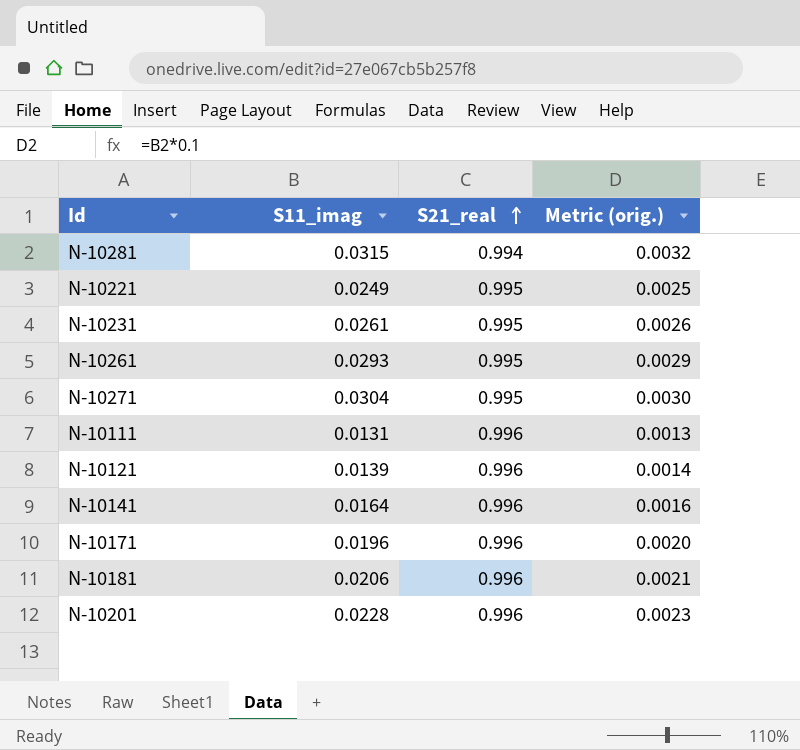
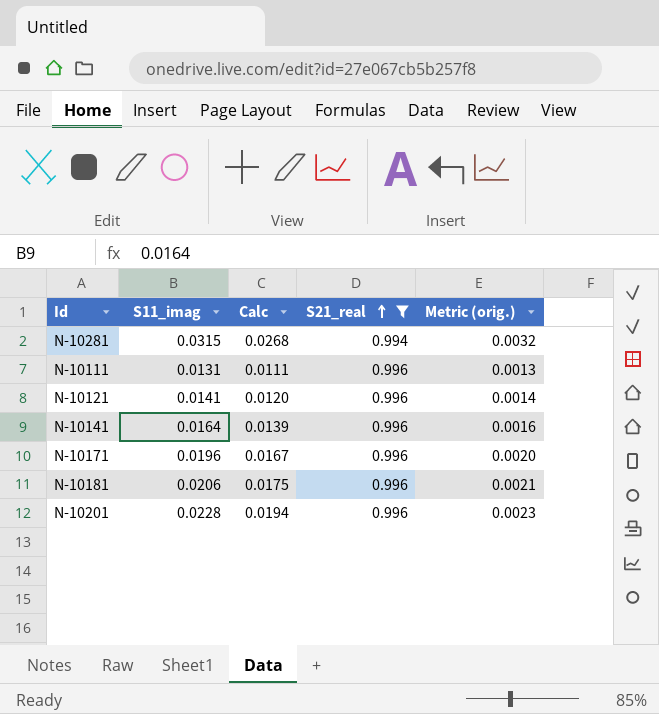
filter: none -> S21_real != 0.995
column Calc | formula: none -> [S11_imag] * 0.85
N-10121 | S11_imag: 0.0139 -> 0.0141

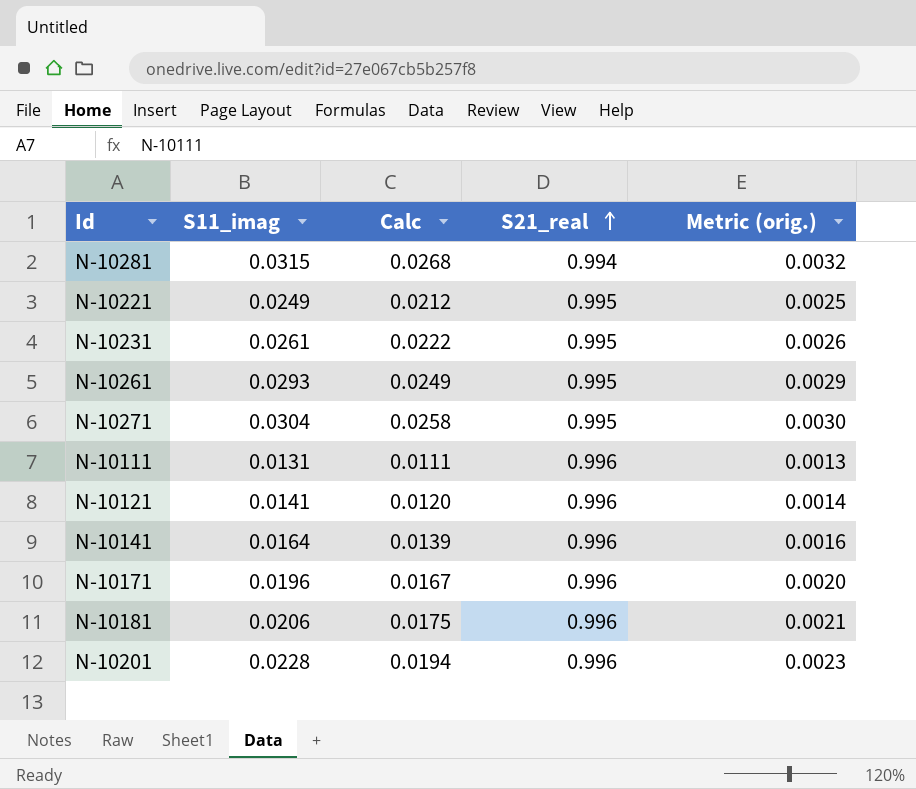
filter: S21_real != 0.995 -> none

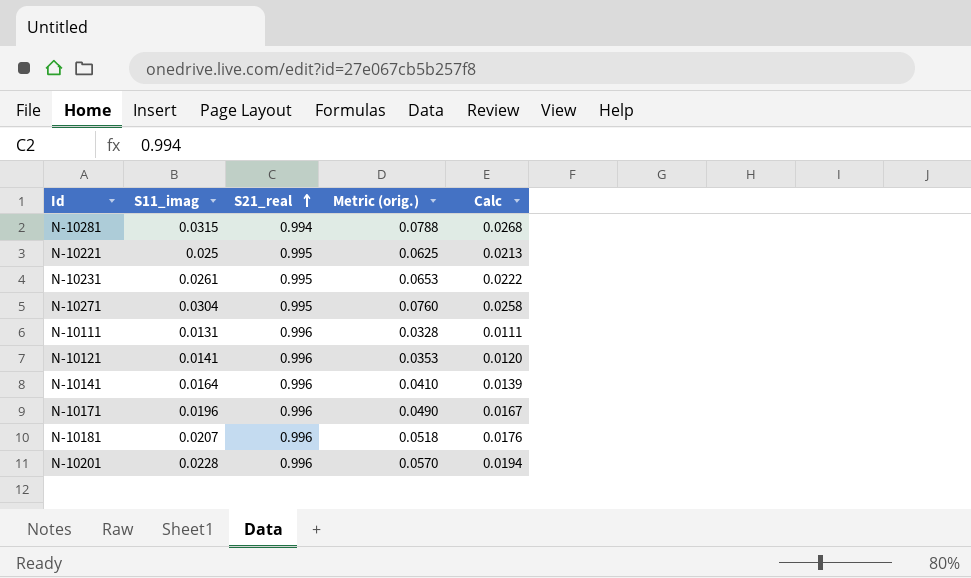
column Metric (orig.) | formula: [S11_imag] * 0.1 -> [S11_imag] * 2.5
column Calc | position: 3 -> 5
row N-10261: 0.0293 | 0.0249 | 0.995 | 0.0029 -> none
N-10221 | S11_imag: 0.0249 -> 0.025
N-10221 | Calc: 0.0212 -> 0.0213
N-10181 | S11_imag: 0.0206 -> 0.0207
N-10181 | Calc: 0.0175 -> 0.0176

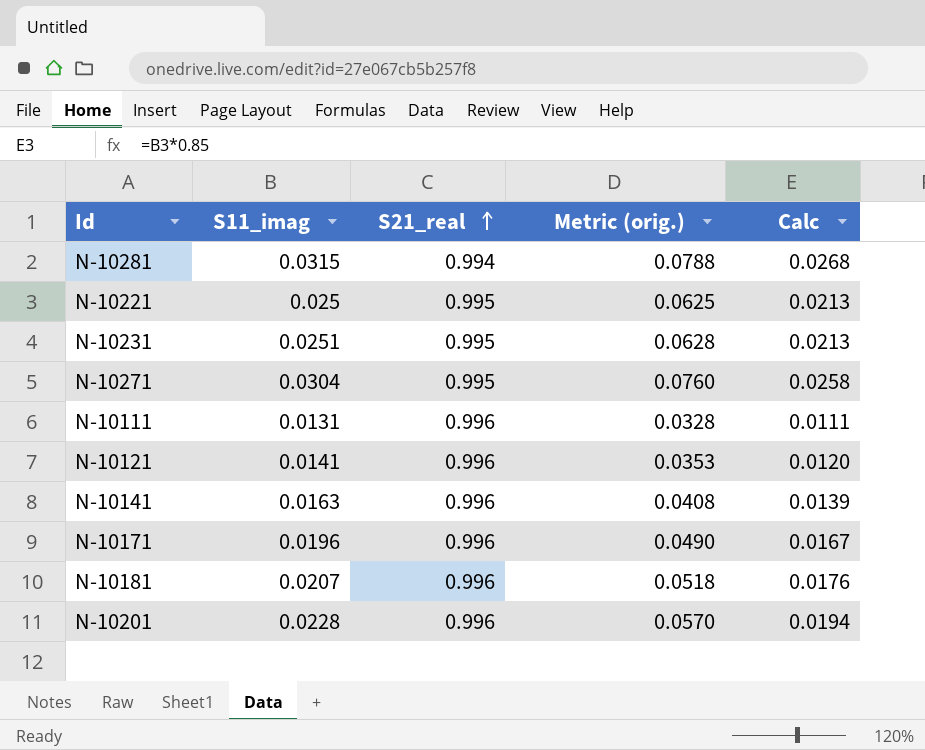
N-10231 | S11_imag: 0.0261 -> 0.0251
N-10231 | Metric (orig.): 0.0653 -> 0.0628
N-10231 | Calc: 0.0222 -> 0.0213
N-10141 | S11_imag: 0.0164 -> 0.0163
N-10141 | Metric (orig.): 0.0410 -> 0.0408

